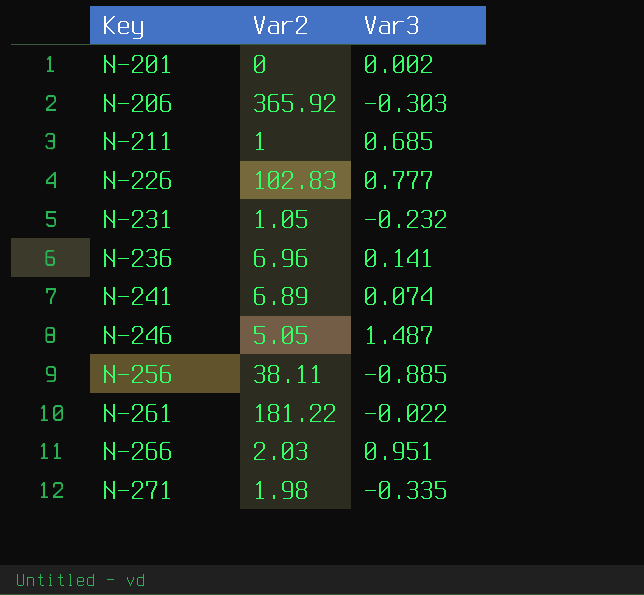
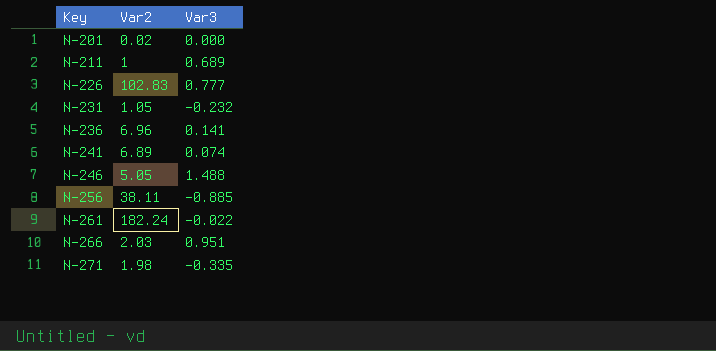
row N-206: 365.92 | -0.303 -> none
N-201 | Var2: 0 -> 0.02
N-201 | Var3: 0.002 -> 0.000
N-211 | Var3: 0.685 -> 0.689
N-246 | Var3: 1.487 -> 1.488
N-261 | Var2: 181.22 -> 182.24

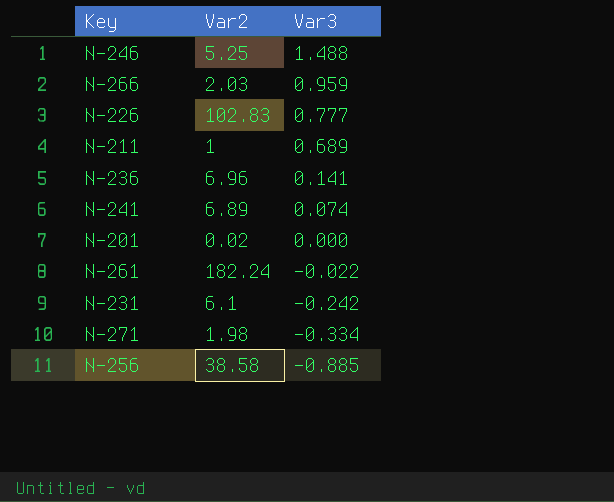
row order: Key ascending -> Var3 descending
N-246 | Var2: 5.05 -> 5.25
N-266 | Var3: 0.951 -> 0.959
N-231 | Var2: 1.05 -> 6.1
N-231 | Var3: -0.232 -> -0.242
N-271 | Var3: -0.335 -> -0.334
N-256 | Var2: 38.11 -> 38.58

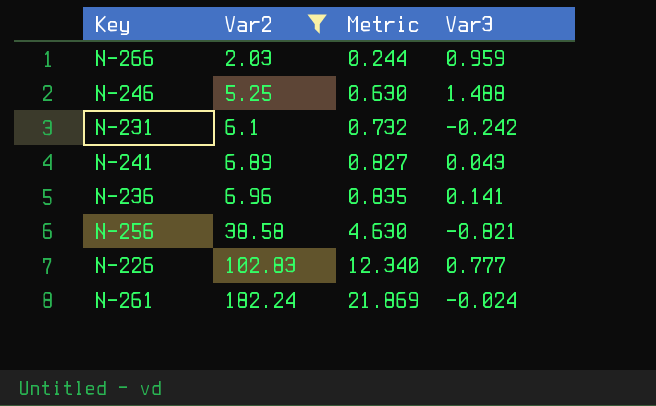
filter: none -> Var2 >= 2.03
row order: Var3 descending -> Var2 ascending
column Metric | formula: none -> [Var2] * 0.12
N-241 | Var3: 0.074 -> 0.043
N-256 | Var3: -0.885 -> -0.821
N-261 | Var3: -0.022 -> -0.024

